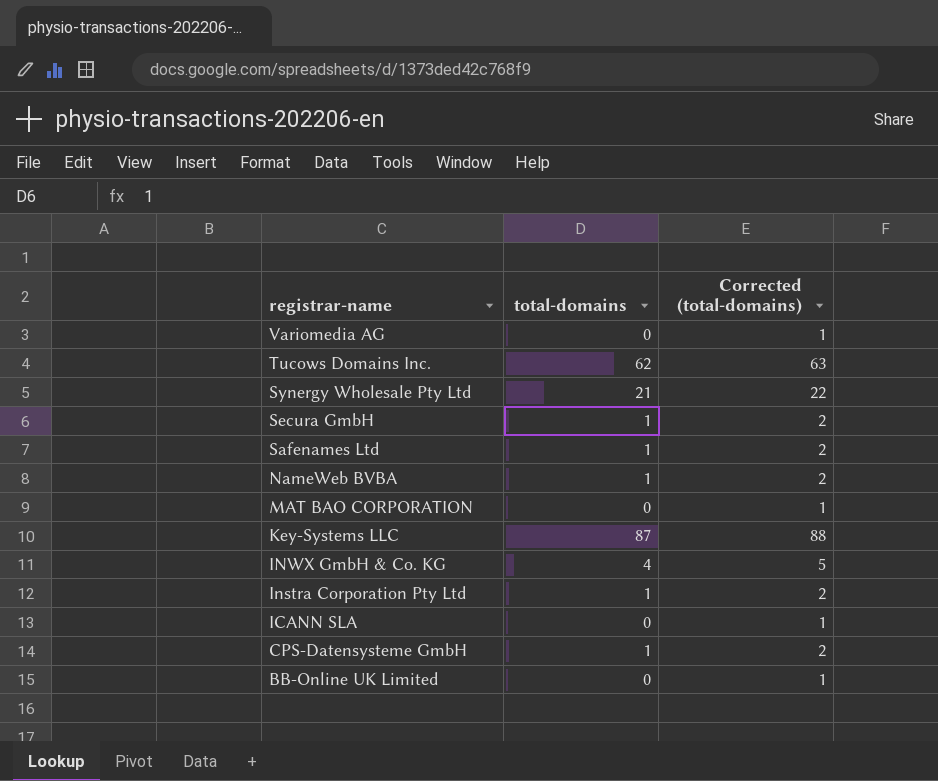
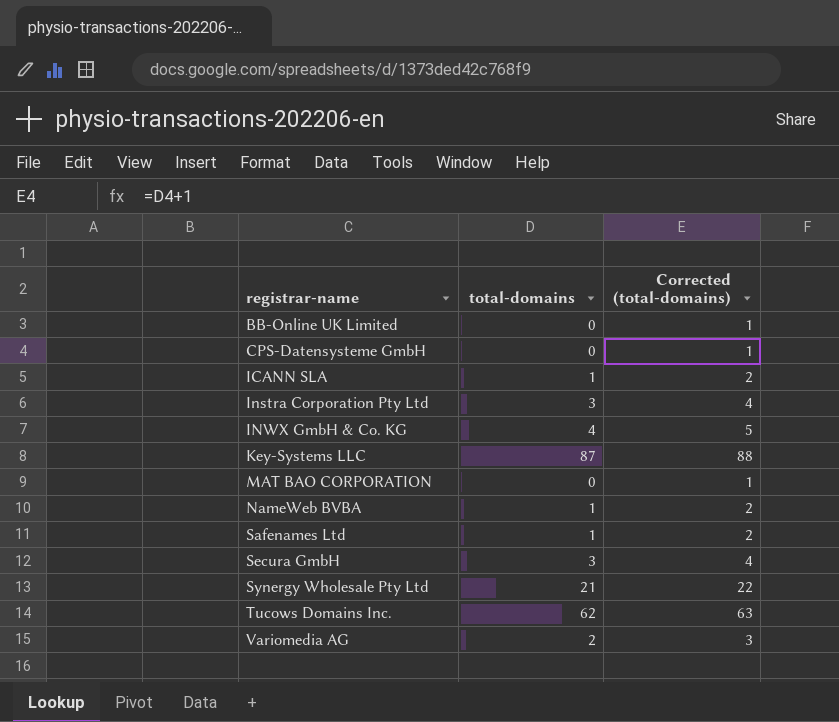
row order: registrar-name descending -> registrar-name ascending
CPS-Datensysteme GmbH | total-domains: 1 -> 0
CPS-Datensysteme GmbH | Corrected (total-domains): 2 -> 1
ICANN SLA | total-domains: 0 -> 1
ICANN SLA | Corrected (total-domains): 1 -> 2
Instra Corporation Pty Ltd | total-domains: 1 -> 3
Instra Corporation Pty Ltd | Corrected (total-domains): 2 -> 4
Secura GmbH | total-domains: 1 -> 3
Secura GmbH | Corrected (total-domains): 2 -> 4
Variomedia AG | total-domains: 0 -> 2
Variomedia AG | Corrected (total-domains): 1 -> 3

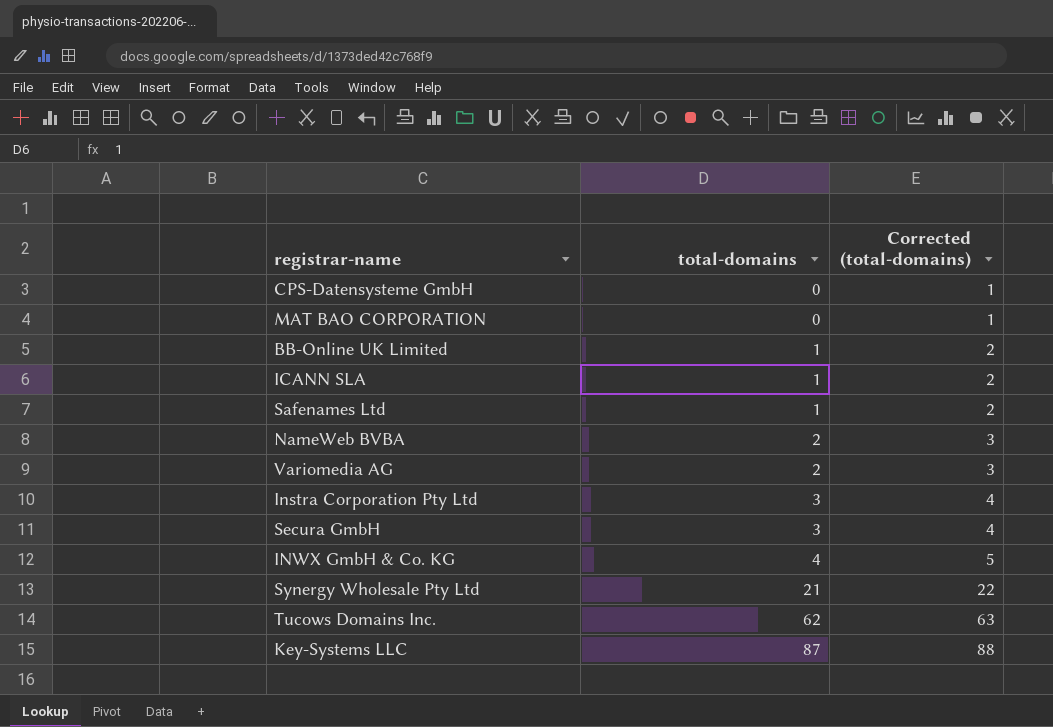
row order: registrar-name ascending -> total-domains ascending
BB-Online UK Limited | total-domains: 0 -> 1
BB-Online UK Limited | Corrected (total-domains): 1 -> 2
NameWeb BVBA | total-domains: 1 -> 2
NameWeb BVBA | Corrected (total-domains): 2 -> 3

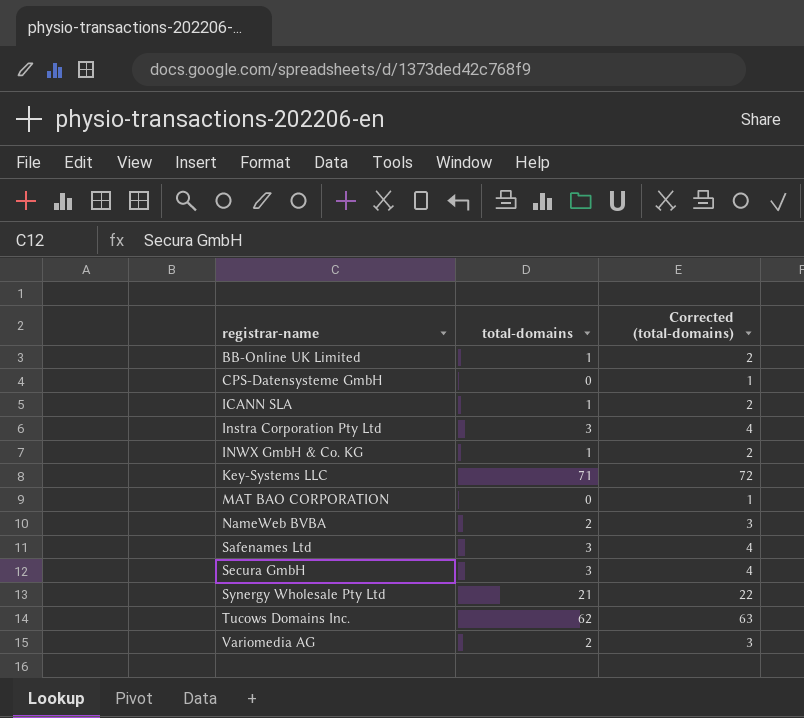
row order: total-domains ascending -> registrar-name ascending
INWX GmbH & Co. KG | total-domains: 4 -> 1
INWX GmbH & Co. KG | Corrected (total-domains): 5 -> 2
Key-Systems LLC | total-domains: 87 -> 71
Key-Systems LLC | Corrected (total-domains): 88 -> 72
Safenames Ltd | total-domains: 1 -> 3
Safenames Ltd | Corrected (total-domains): 2 -> 4

